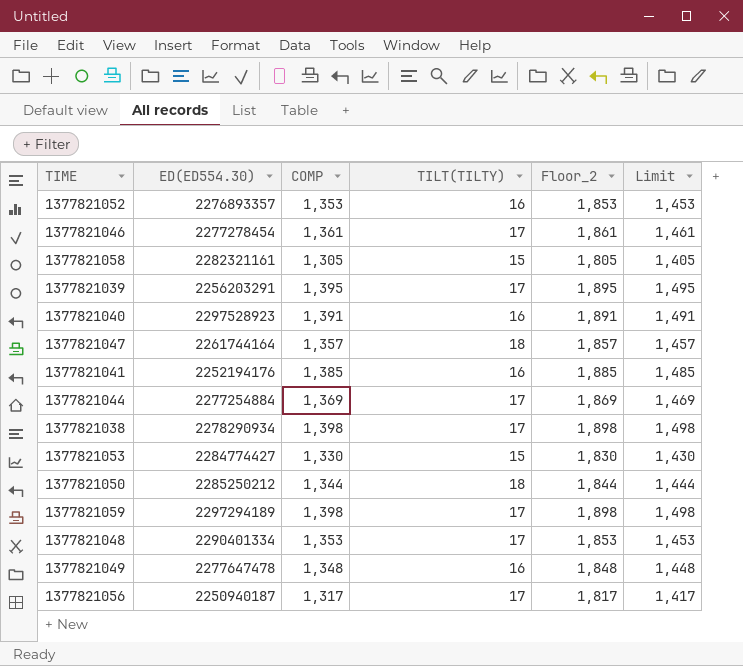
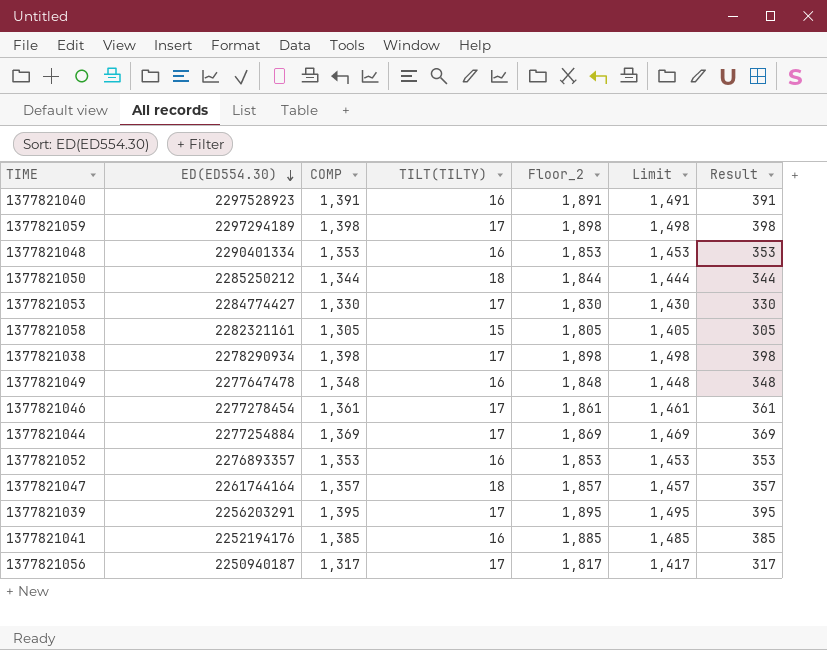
row order: none -> ED(ED554.30) descending
column Result | formula: none -> [COMP] - 1000
1377821048 | TILT(TILTY): 17 -> 16
1377821053 | TILT(TILTY): 15 -> 17

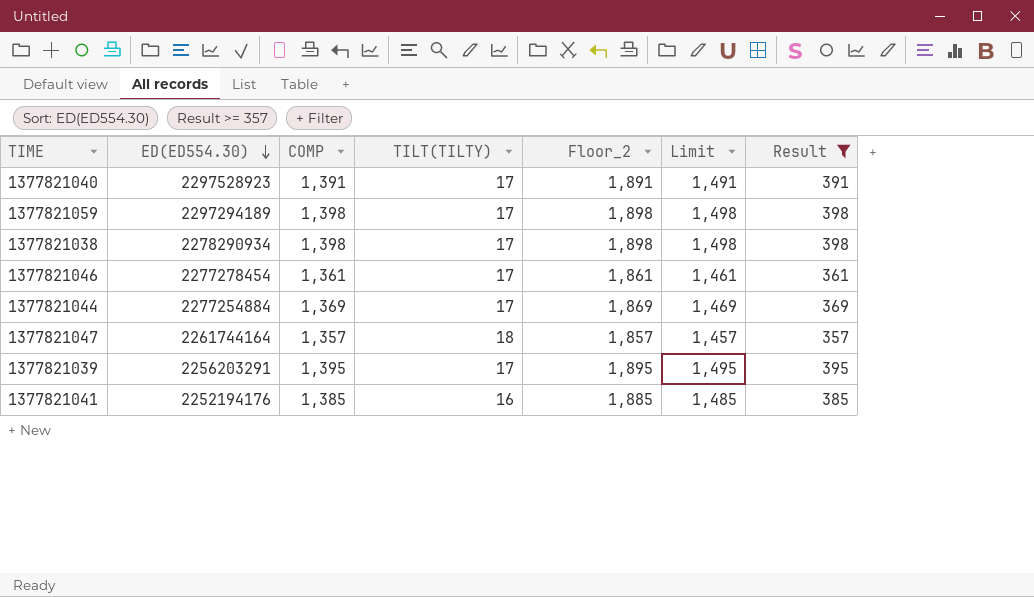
filter: none -> Result >= 357
1377821040 | TILT(TILTY): 16 -> 17

